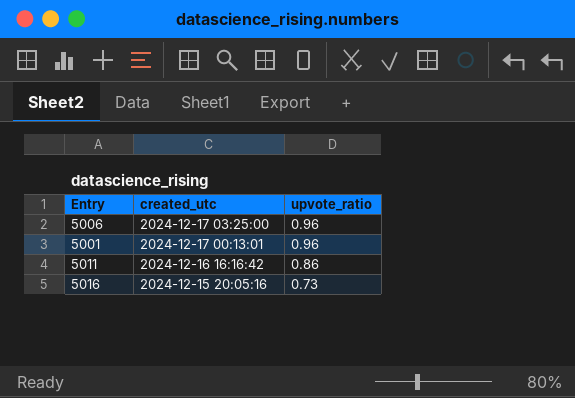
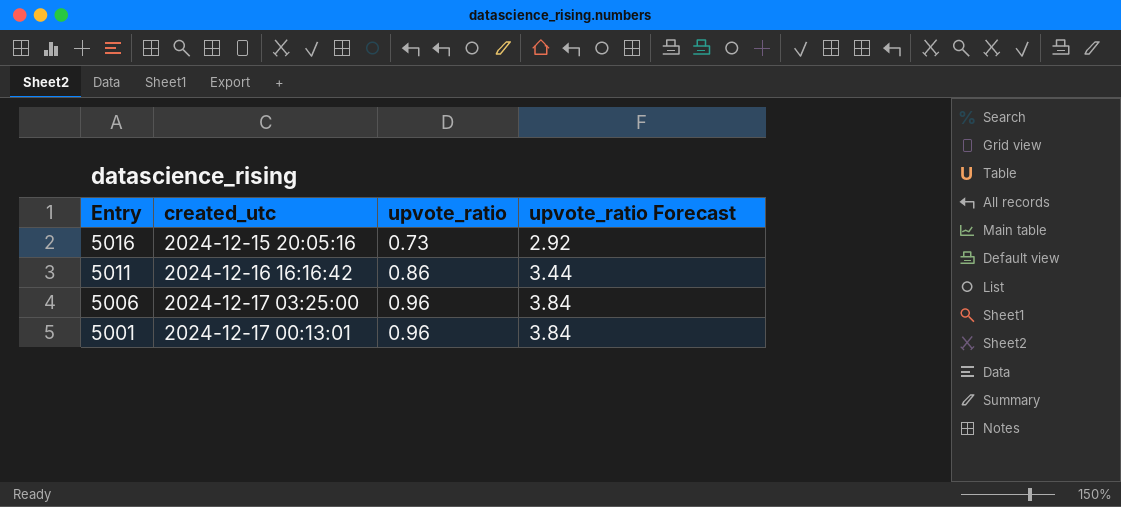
row order: created_utc descending -> Entry descending
column upvote_ratio Forecast | formula: none -> [upvote_ratio] * 4

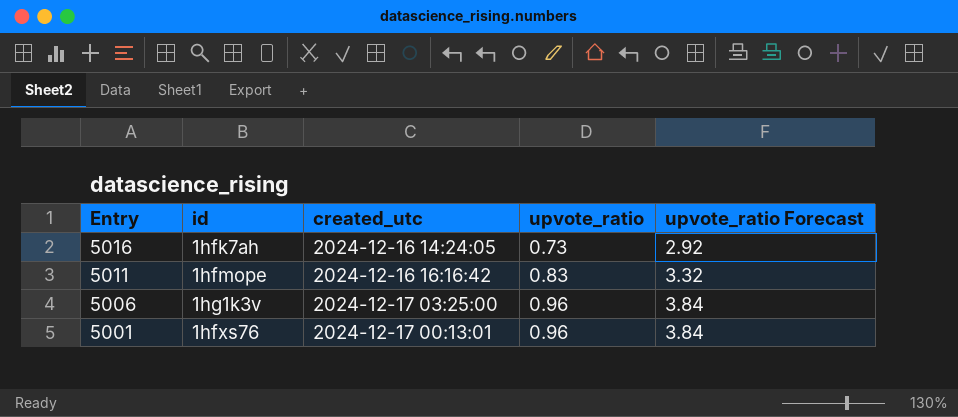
column id | position: none -> 2
5016 | created_utc: 2024-12-15 20:05:16 -> 2024-12-16 14:24:05
5011 | upvote_ratio: 0.86 -> 0.83
5011 | upvote_ratio Forecast: 3.44 -> 3.32

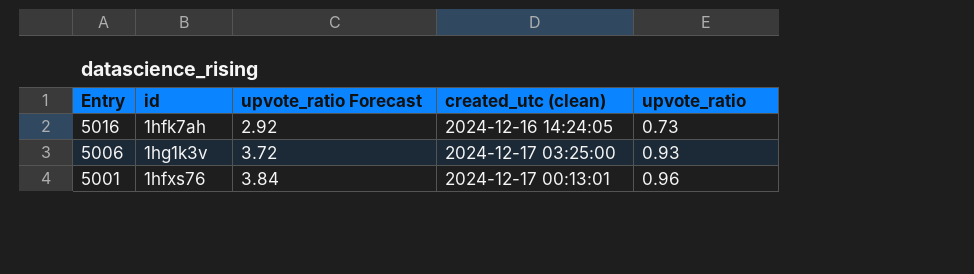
column upvote_ratio Forecast | position: 5 -> 3
column name: created_utc -> created_utc (clean)
row 5011: 1hfmope | 2024-12-16 16:16:42 | 0.83 | 3.32 -> none
5006 | upvote_ratio Forecast: 3.84 -> 3.72
5006 | upvote_ratio: 0.96 -> 0.93

